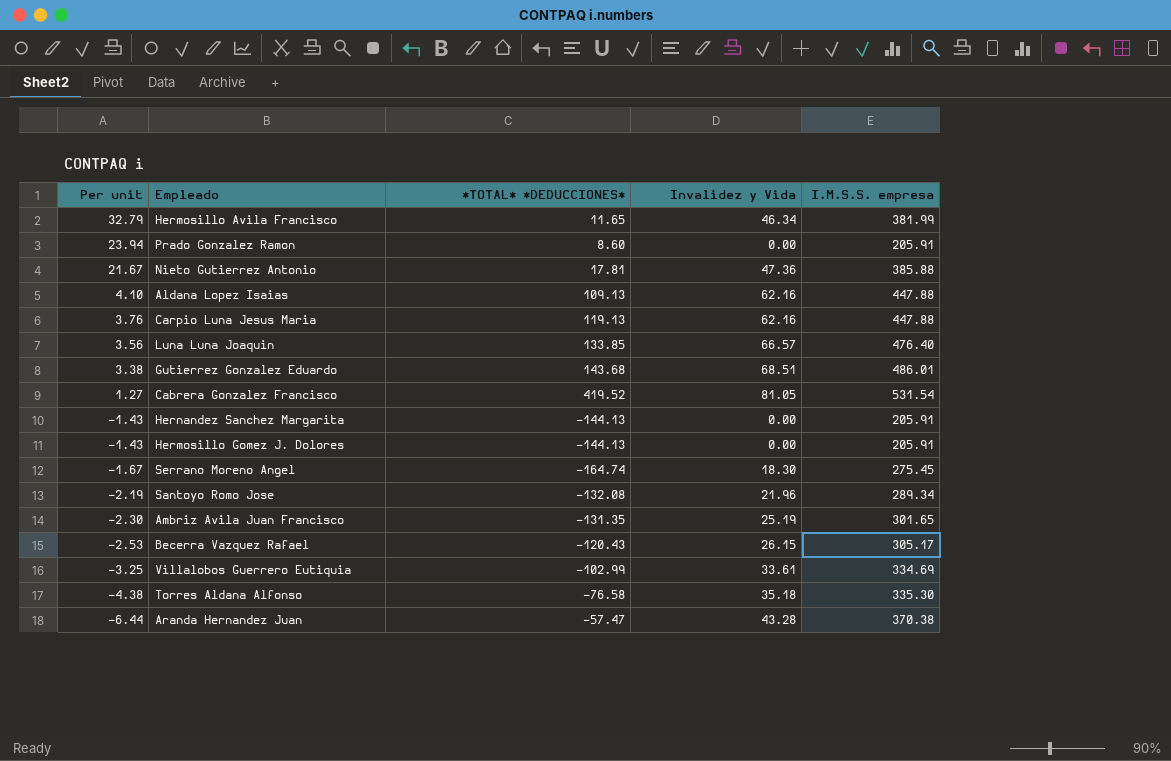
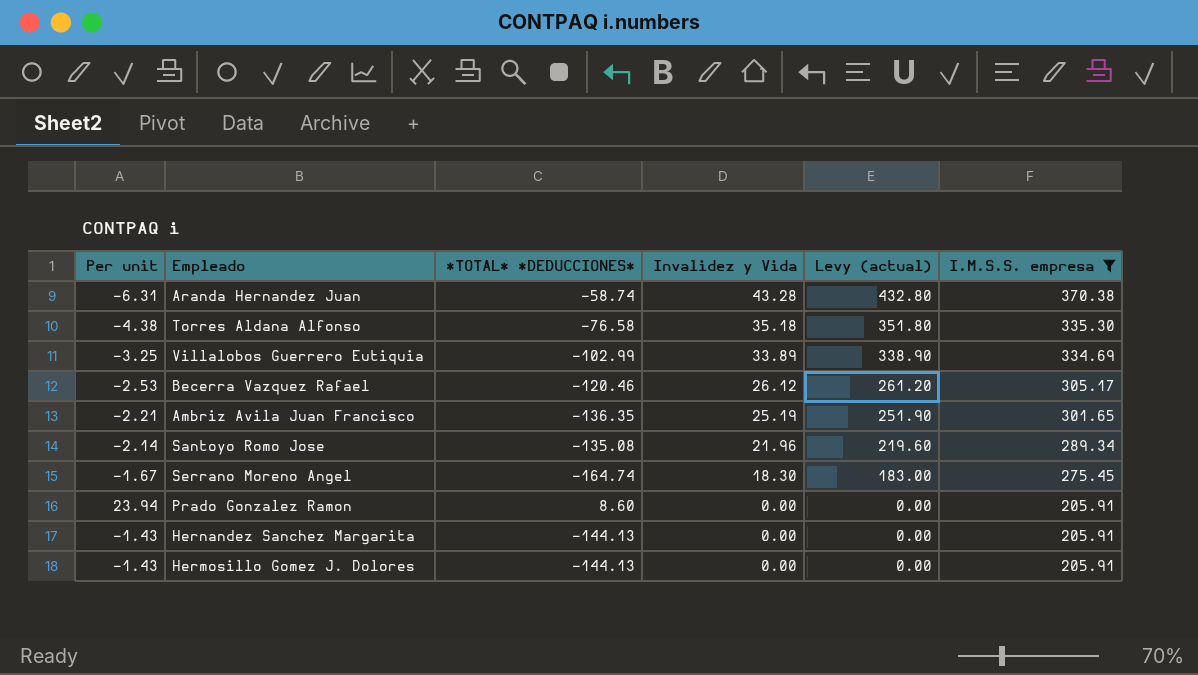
filter: none -> I.M.S.S. empresa <= 370.38
row order: Per unit descending -> Invalidez y Vida descending
column Levy (actual) | formula: none -> [Invalidez y Vida] * 10
Aranda Hernandez Juan | Per unit: -6.44 -> -6.31
Aranda Hernandez Juan | *TOTAL* *DEDUCCIONES*: -57.47 -> -58.74
Villalobos Guerrero Eutiquia | Invalidez y Vida: 33.61 -> 33.89
Becerra Vazquez Rafael | *TOTAL* *DEDUCCIONES*: -120.43 -> -120.46
Becerra Vazquez Rafael | Invalidez y Vida: 26.15 -> 26.12
Ambriz Avila Juan Francisco | Per unit: -2.30 -> -2.21
Ambriz Avila Juan Francisco | *TOTAL* *DEDUCCIONES*: -131.35 -> -136.35
Santoyo Romo Jose | Per unit: -2.19 -> -2.14
Santoyo Romo Jose | *TOTAL* *DEDUCCIONES*: -132.08 -> -135.08

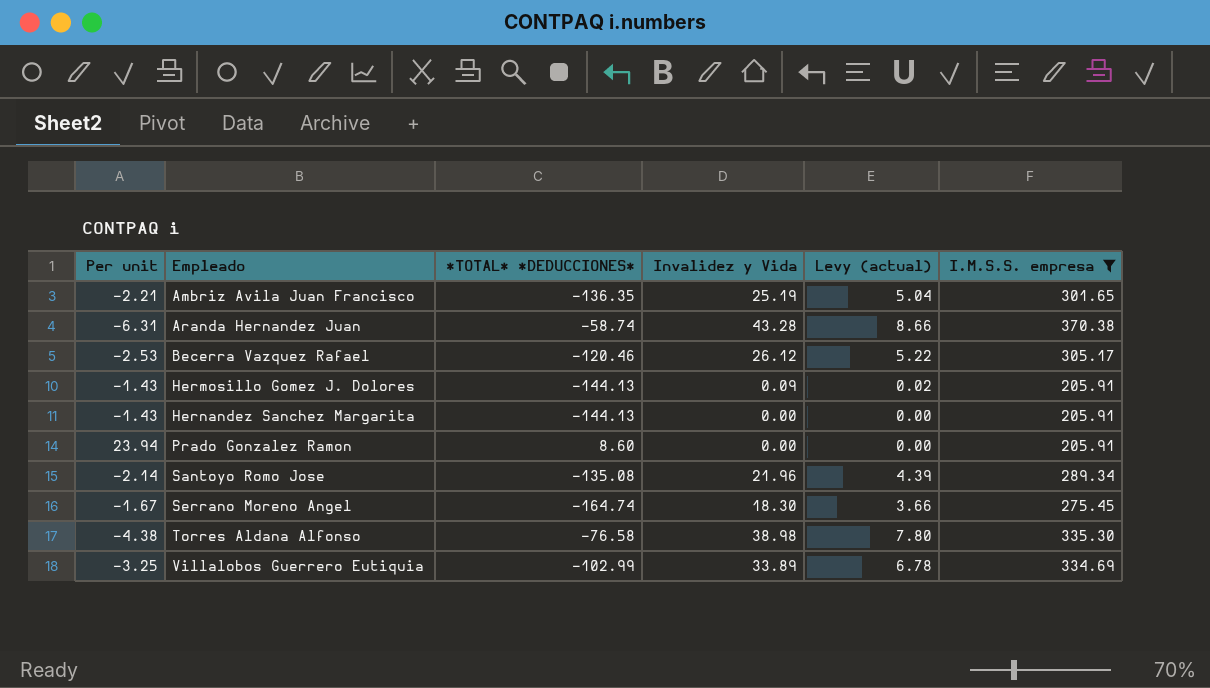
row order: Invalidez y Vida descending -> Empleado ascending
column Levy (actual) | formula: [Invalidez y Vida] * 10 -> [Invalidez y Vida] * 0.2
Hermosillo Gomez J. Dolores | Invalidez y Vida: 0.00 -> 0.09
Torres Aldana Alfonso | Invalidez y Vida: 35.18 -> 38.98

